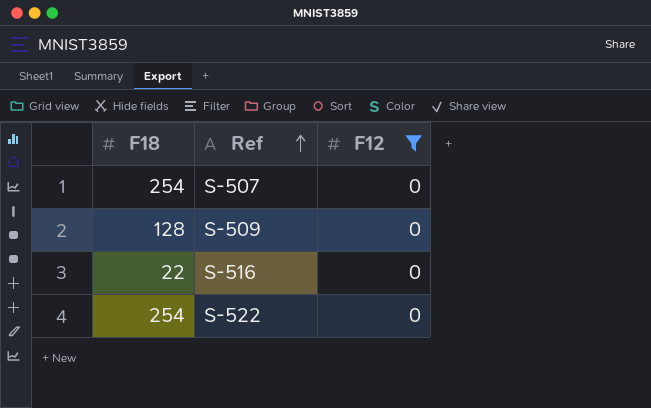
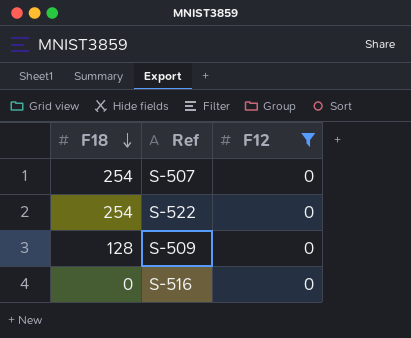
row order: Ref ascending -> F18 descending
S-516 | F18: 22 -> 0

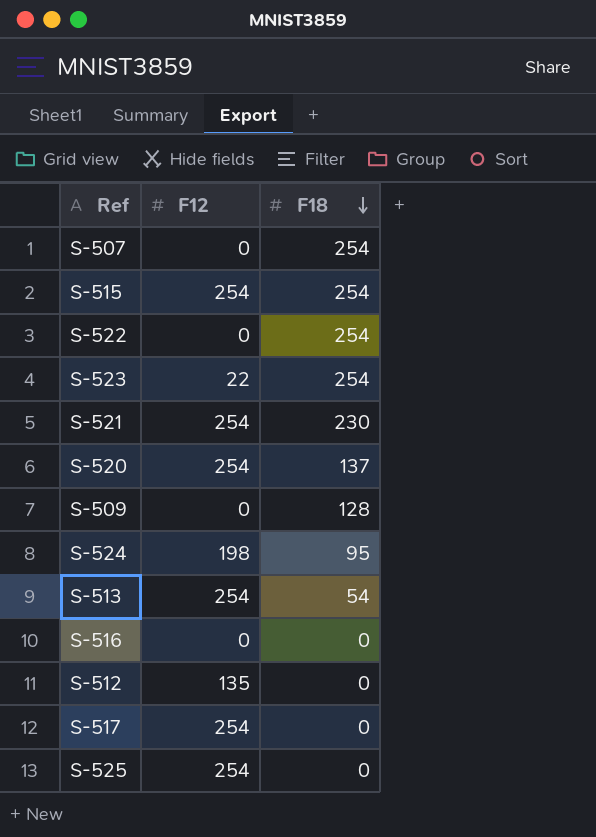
filter: F12 = 0 -> none
column F18 | position: 1 -> 3

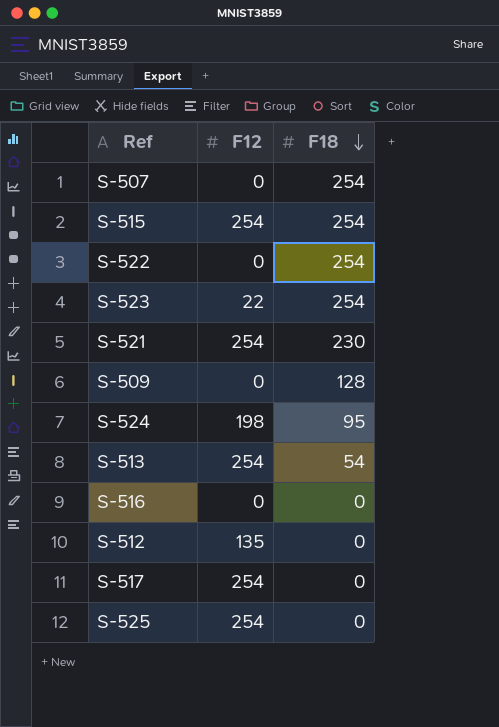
row S-520: 254 | 137 -> none

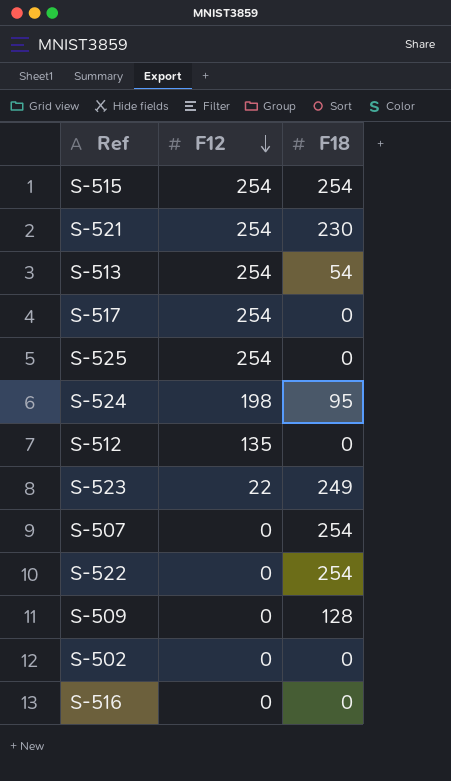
row order: F18 descending -> F12 descending
S-523 | F18: 254 -> 249
row S-502: none -> 0 | 0

